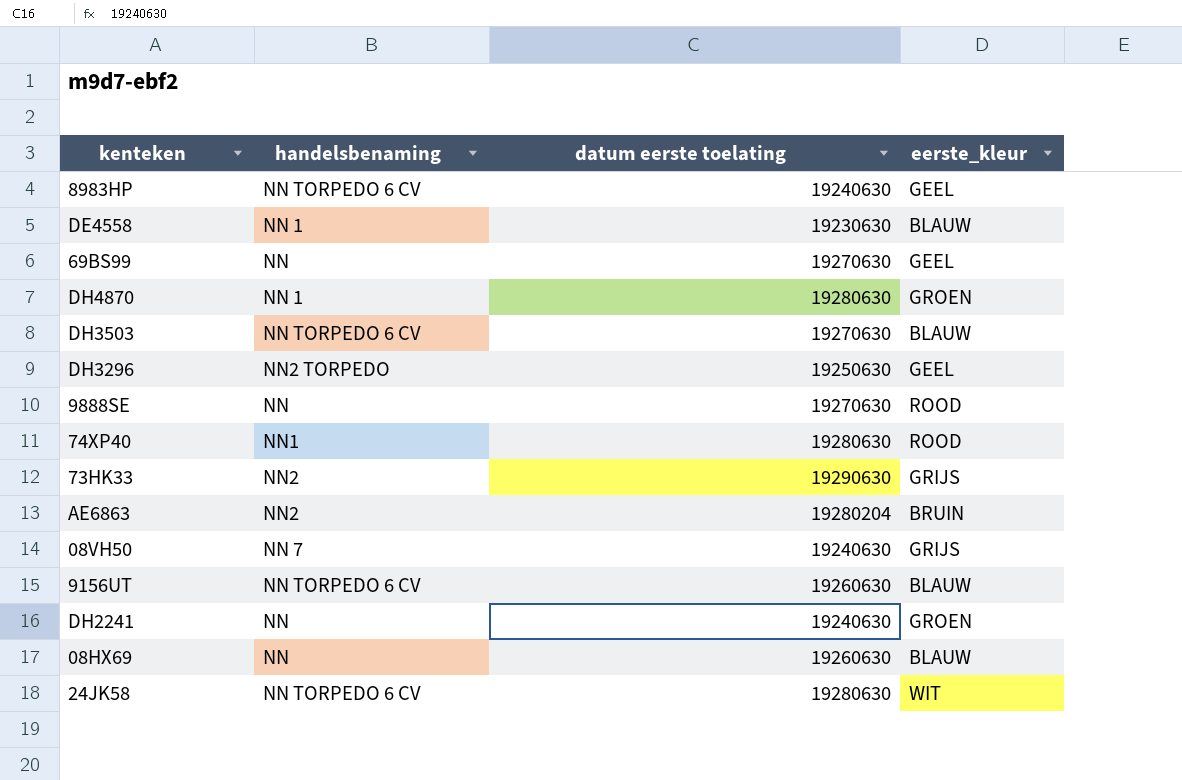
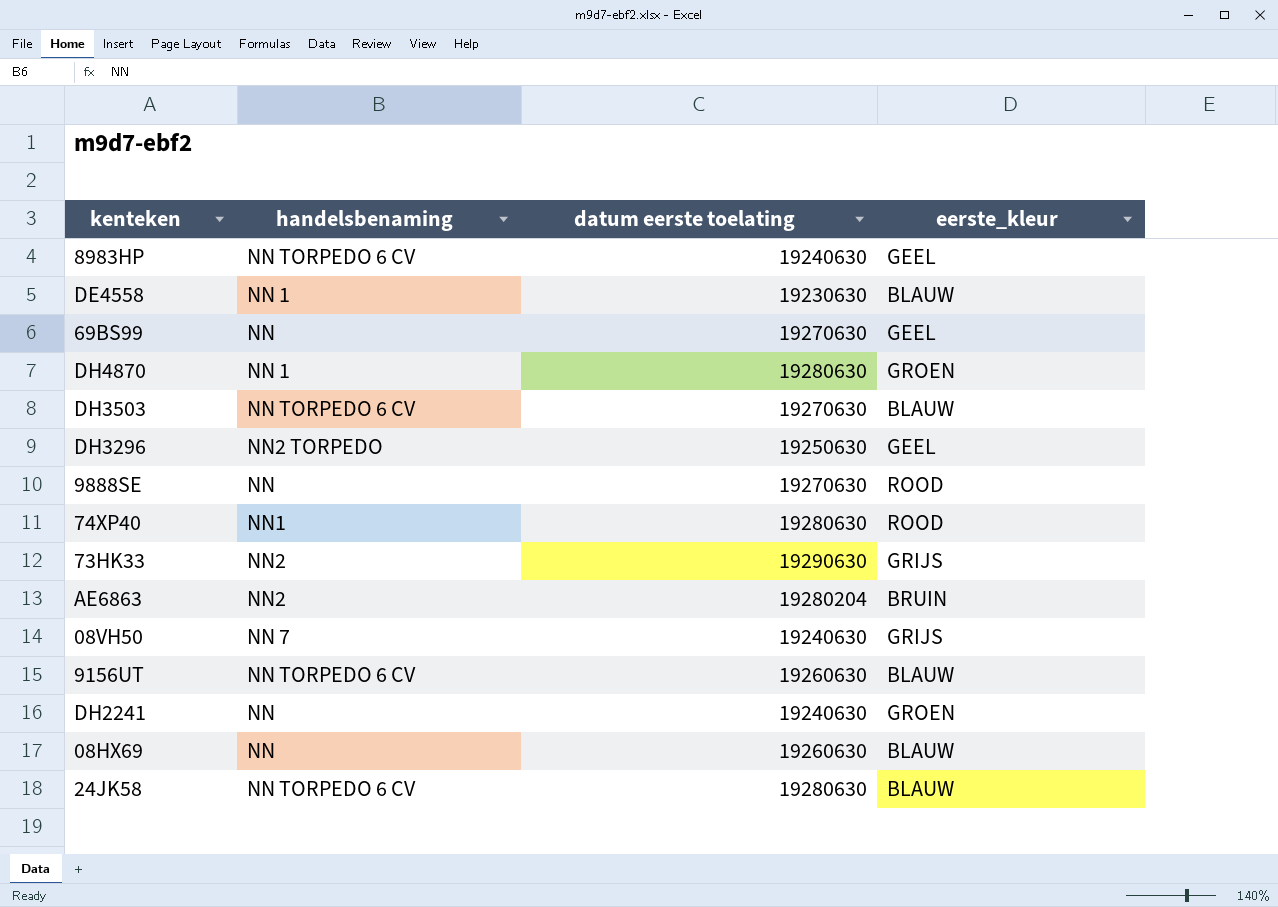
24JK58 | eerste_kleur: WIT -> BLAUW

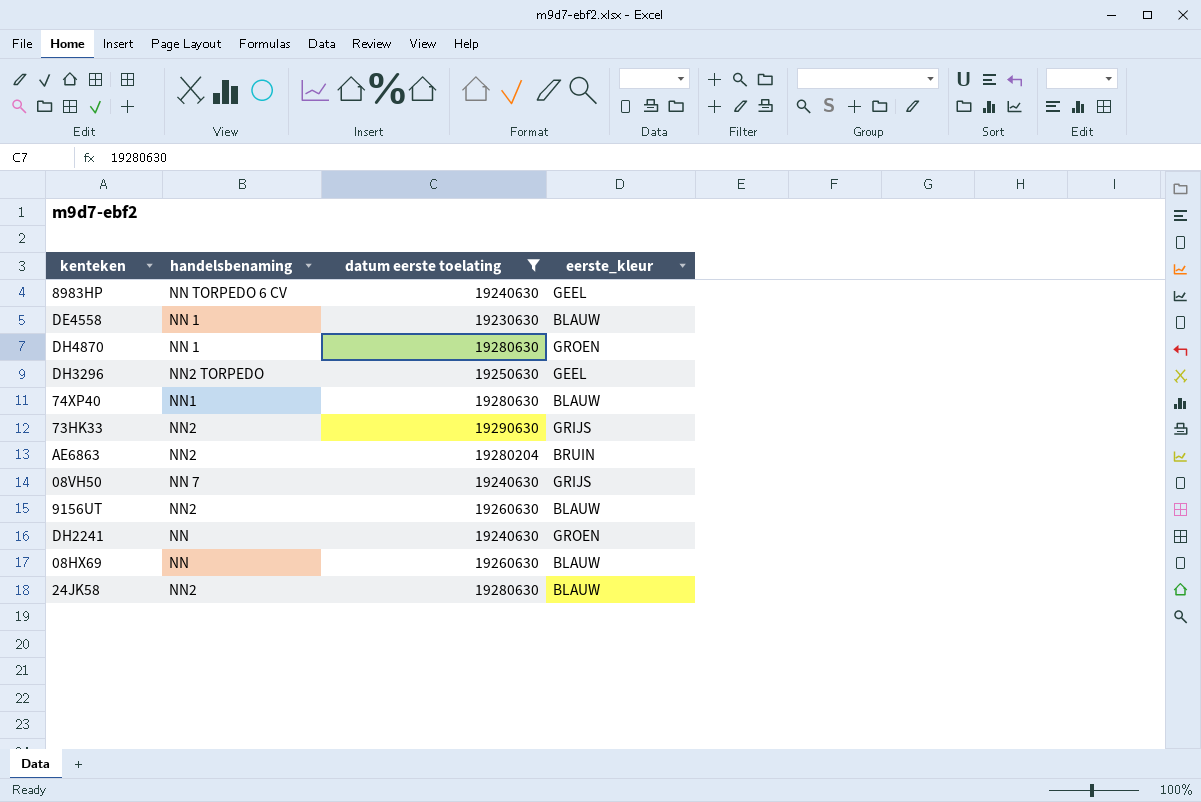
filter: none -> datum eerste toelating != 19270630
74XP40 | eerste_kleur: ROOD -> BLAUW
9156UT | handelsbenaming: NN TORPEDO 6 CV -> NN2
24JK58 | handelsbenaming: NN TORPEDO 6 CV -> NN2

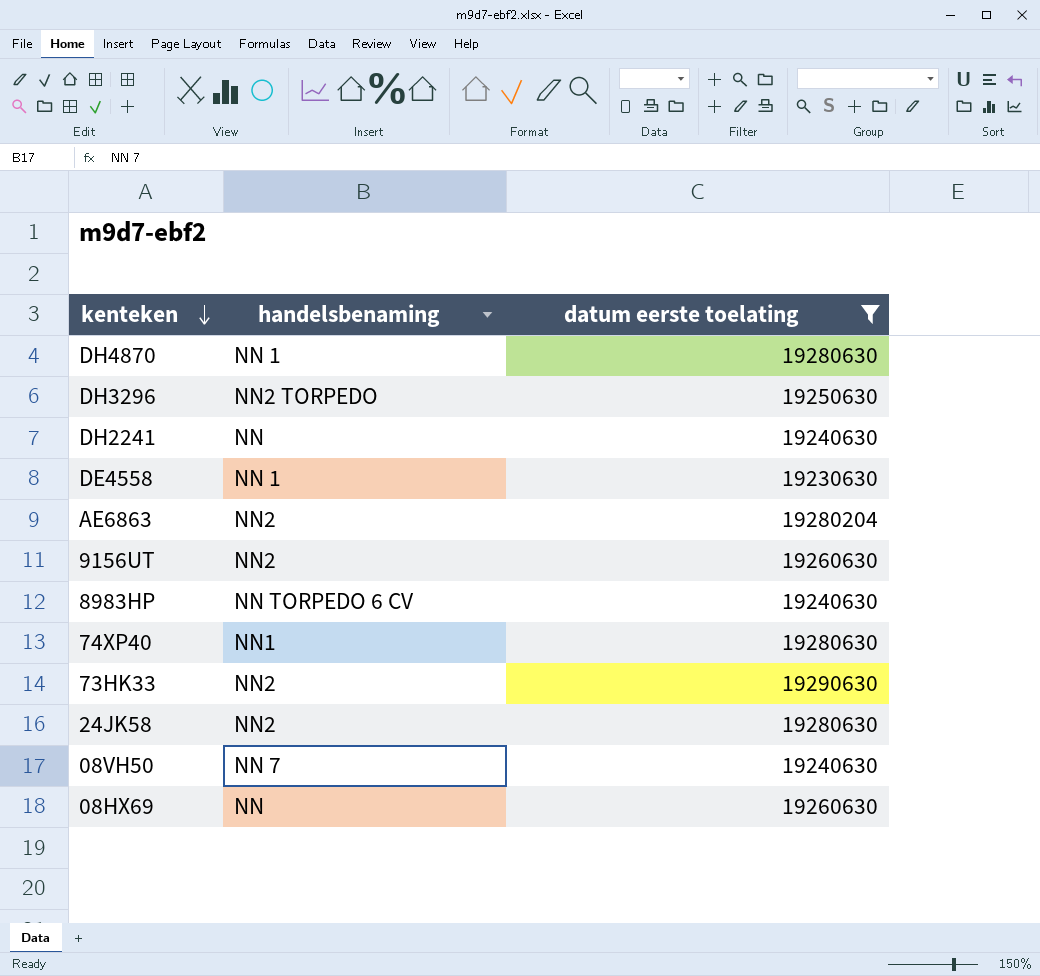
row order: none -> kenteken descending
column eerste_kleur | position: 4 -> none

